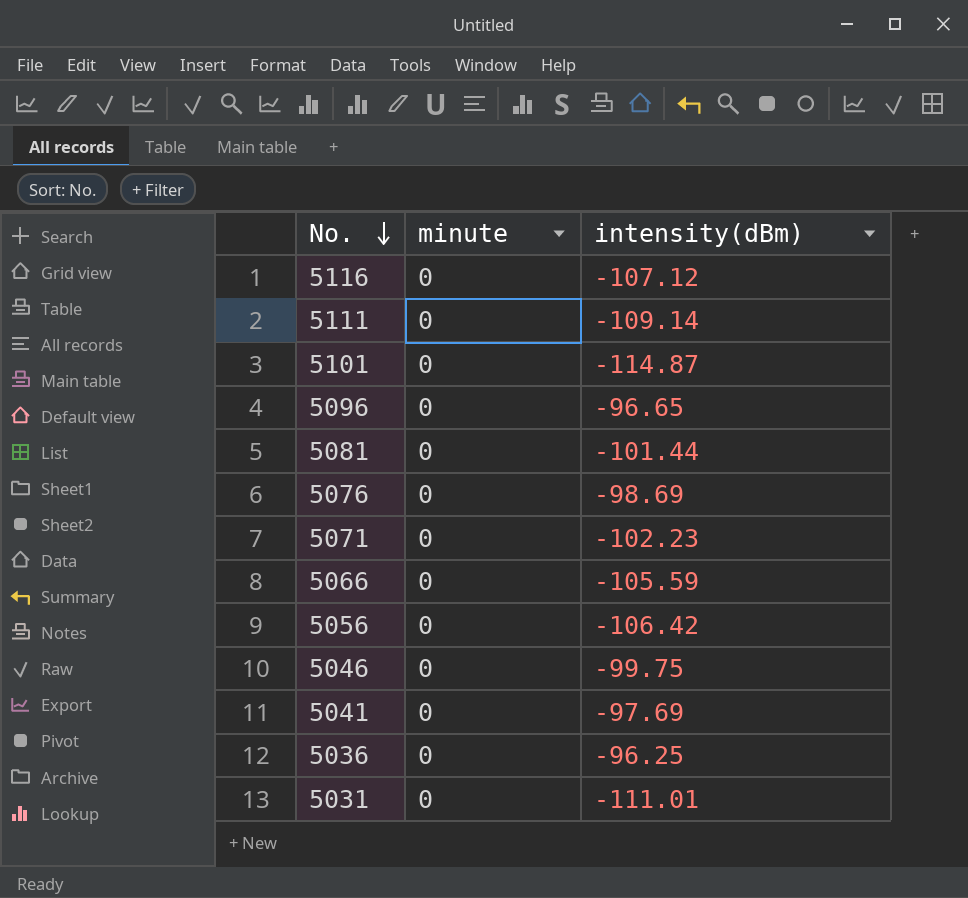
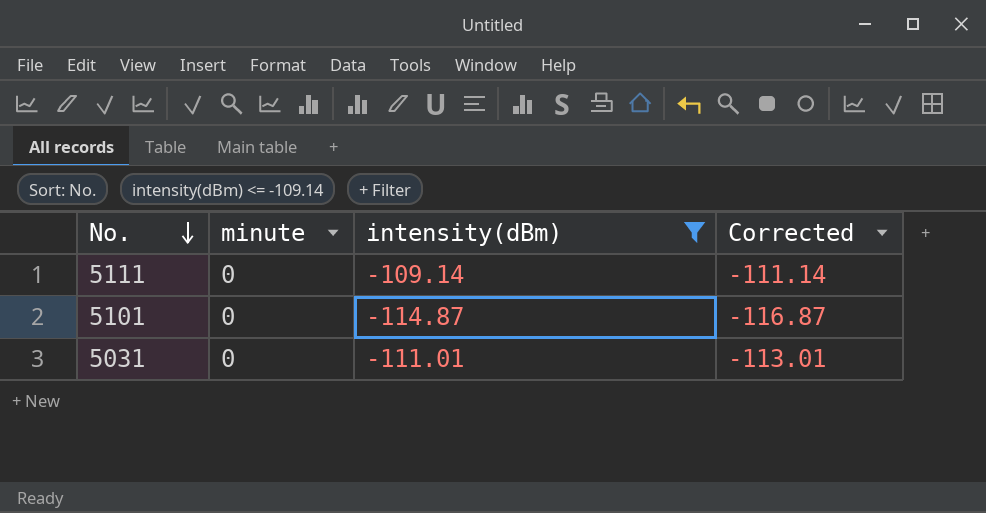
filter: none -> intensity(dBm) <= -109.14
column Corrected | formula: none -> [intensity(dBm)] - 2

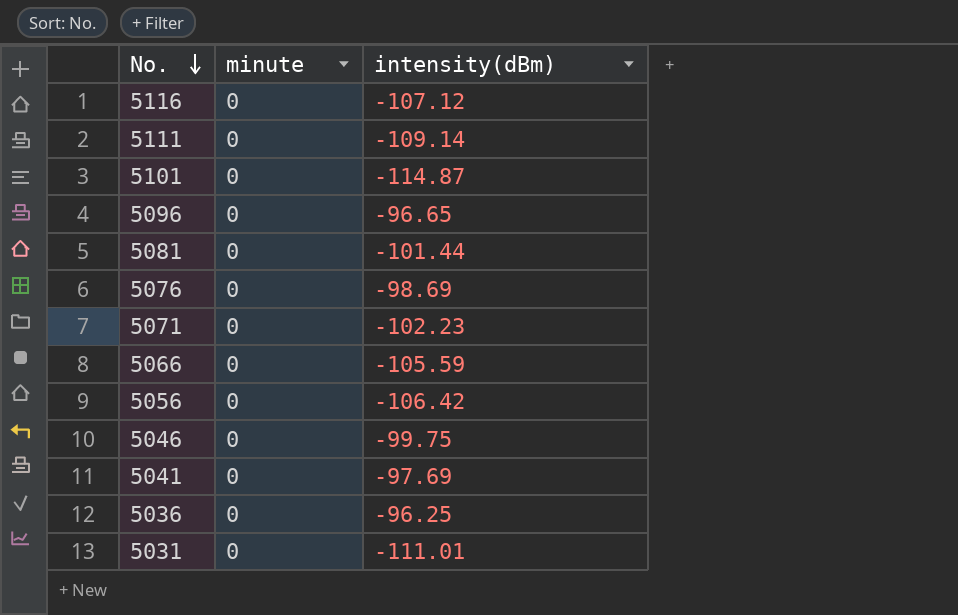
filter: intensity(dBm) <= -109.14 -> none
column Corrected | formula: [intensity(dBm)] - 2 -> none

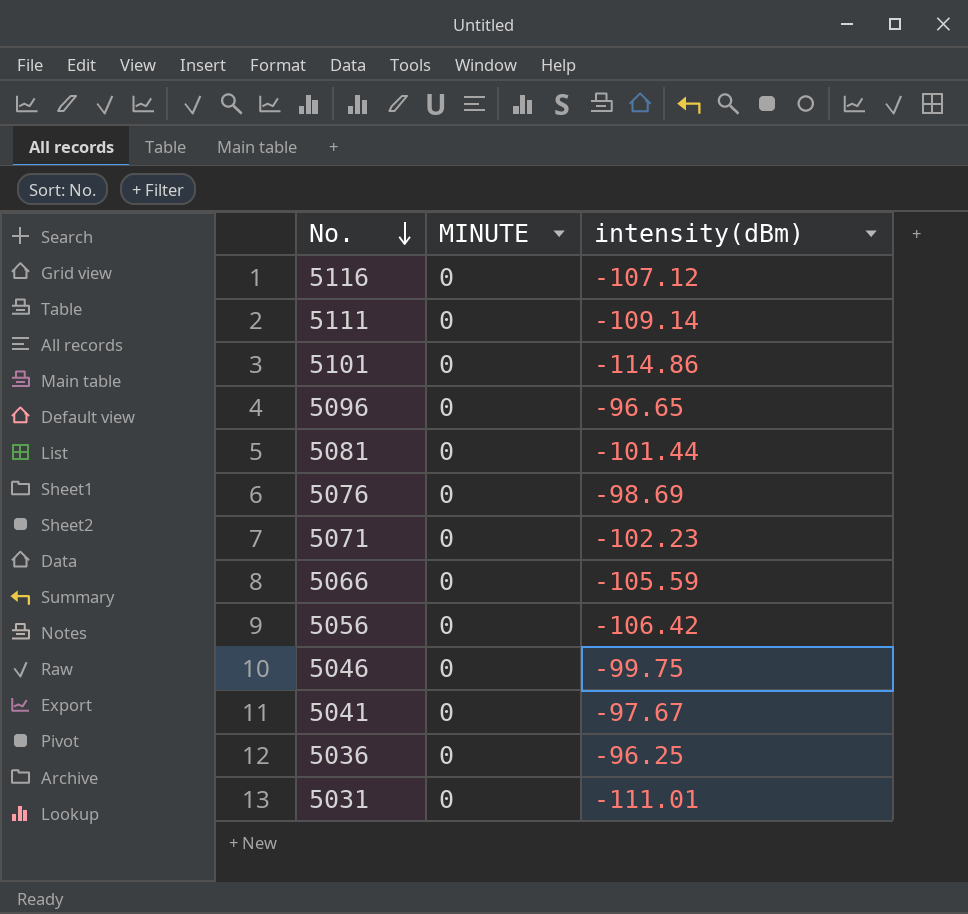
column name: minute -> MINUTE
5101 | intensity(dBm): -114.87 -> -114.86
5041 | intensity(dBm): -97.69 -> -97.67

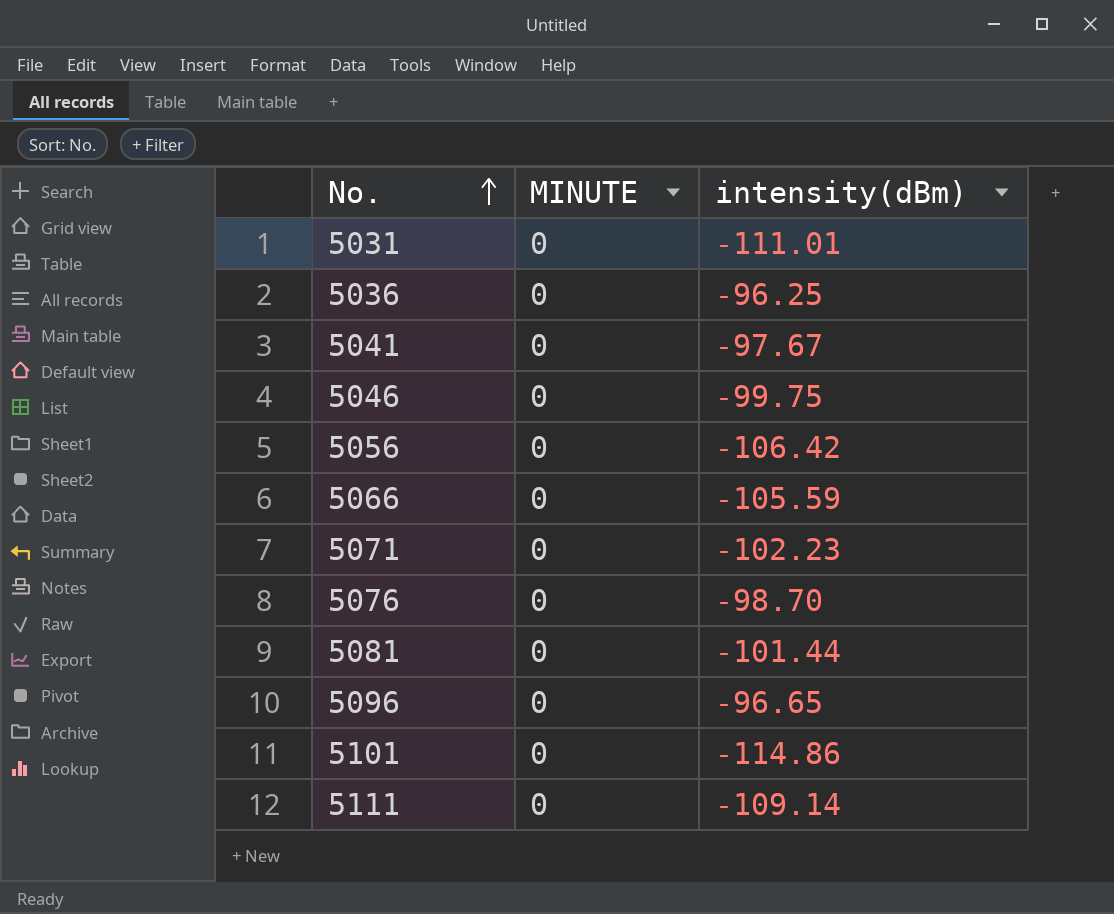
row order: No. descending -> No. ascending
row 5116: 0 | -107.12 -> none
5076 | intensity(dBm): -98.69 -> -98.70

